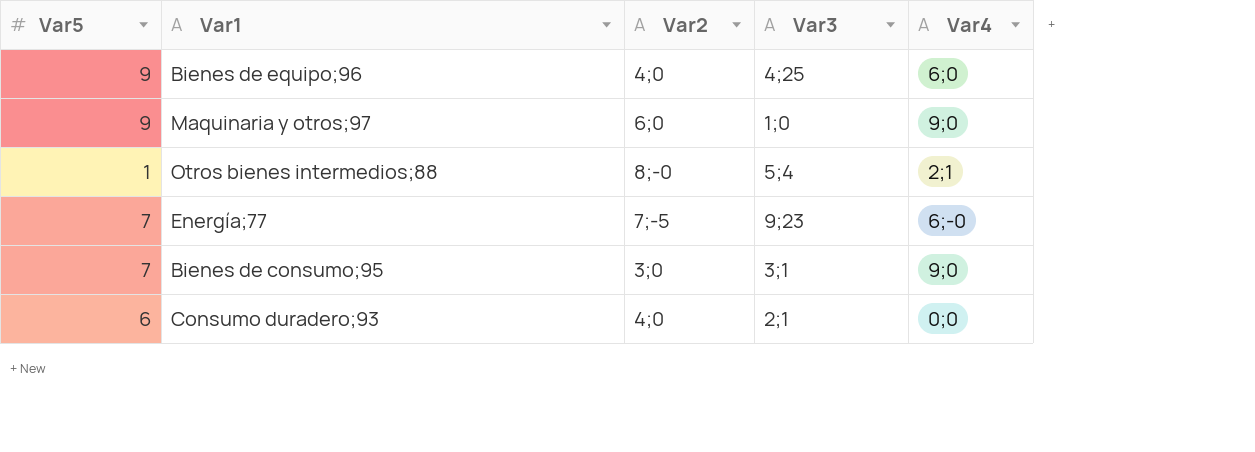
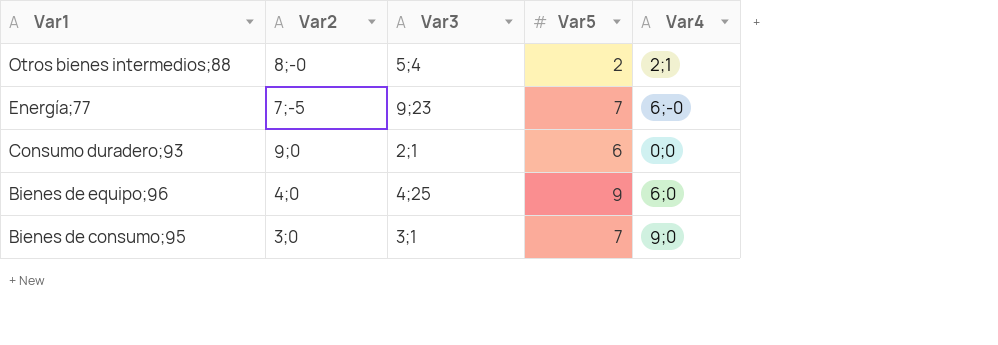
row order: none -> Var1 descending
column Var5 | position: 1 -> 4
row Maquinaria y otros;97: 9 | 6;0 | 1;0 | 9;0 -> none
Otros bienes intermedios;88 | Var5: 1 -> 2
Consumo duradero;93 | Var2: 4;0 -> 9;0

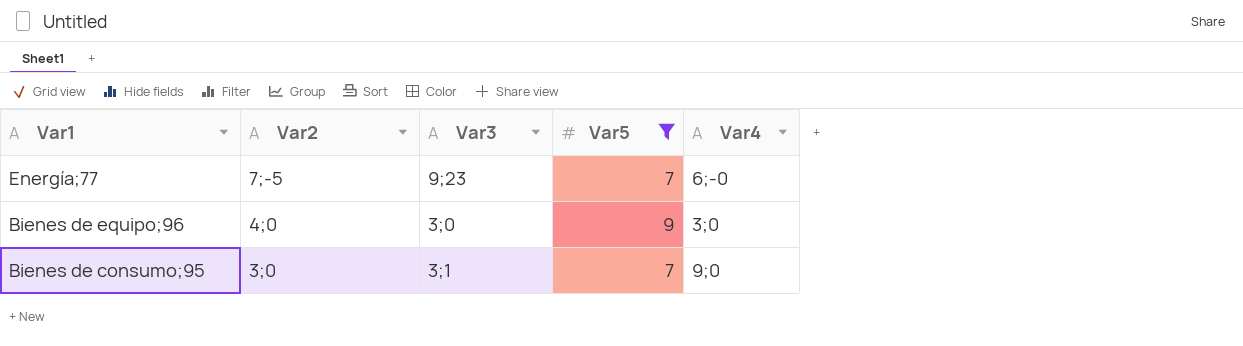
filter: none -> Var5 >= 7
Bienes de equipo;96 | Var3: 4;25 -> 3;0
Bienes de equipo;96 | Var4: 6;0 -> 3;0

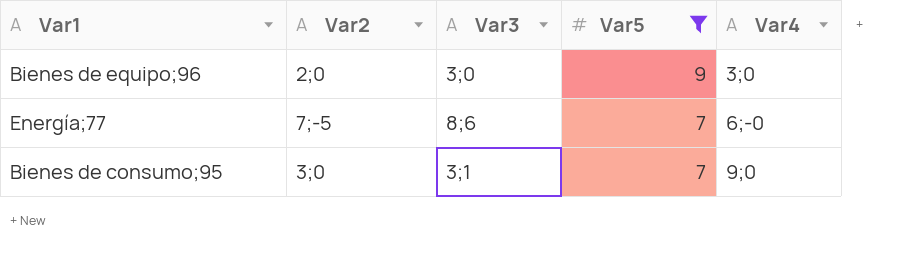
row order: Var1 descending -> Var5 descending
Bienes de equipo;96 | Var2: 4;0 -> 2;0
Energía;77 | Var3: 9;23 -> 8;6

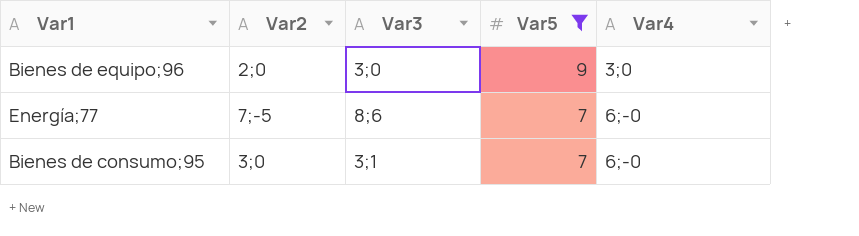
Bienes de consumo;95 | Var4: 9;0 -> 6;-0

